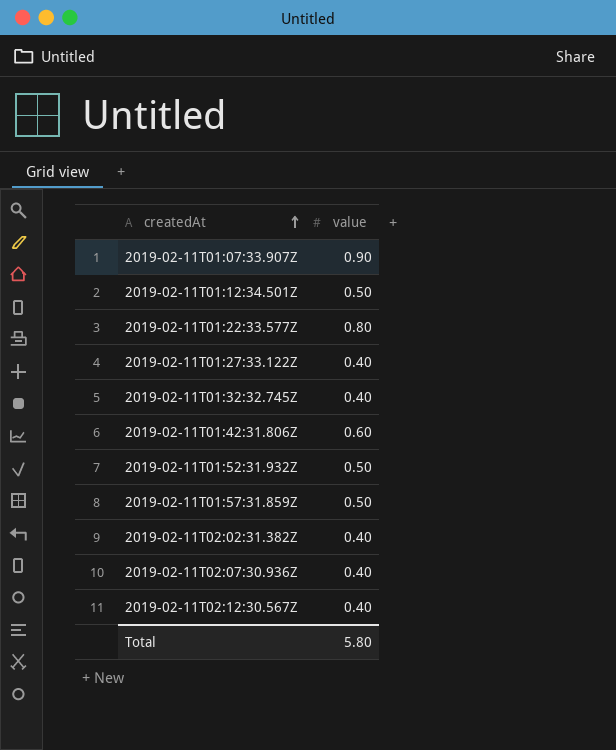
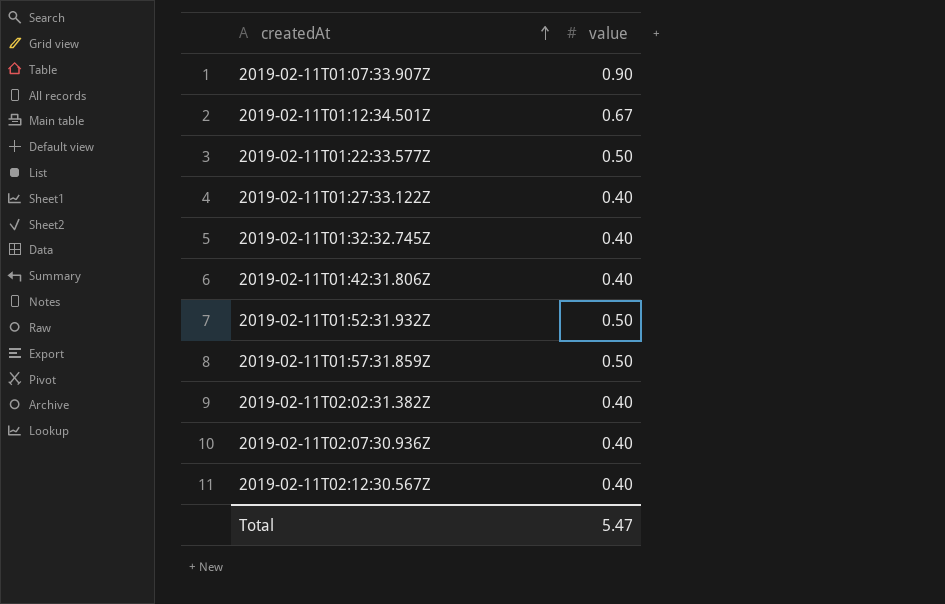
2019-02-11T01:12:34.501Z | value: 0.50 -> 0.67
2019-02-11T01:22:33.577Z | value: 0.80 -> 0.50
2019-02-11T01:42:31.806Z | value: 0.60 -> 0.40
Total | value: 5.80 -> 5.47

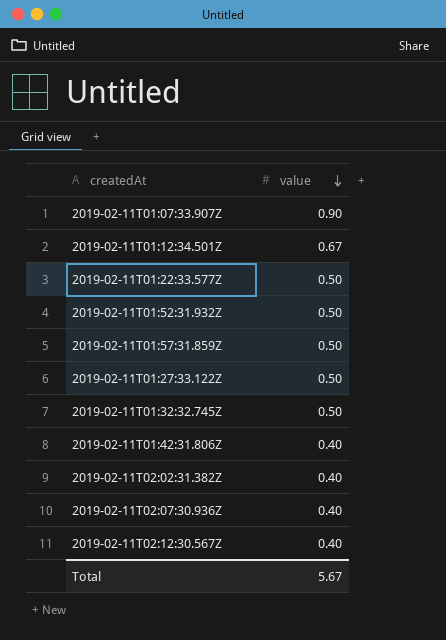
row order: createdAt ascending -> value descending
2019-02-11T01:27:33.122Z | value: 0.40 -> 0.50
2019-02-11T01:32:32.745Z | value: 0.40 -> 0.50
Total | value: 5.47 -> 5.67

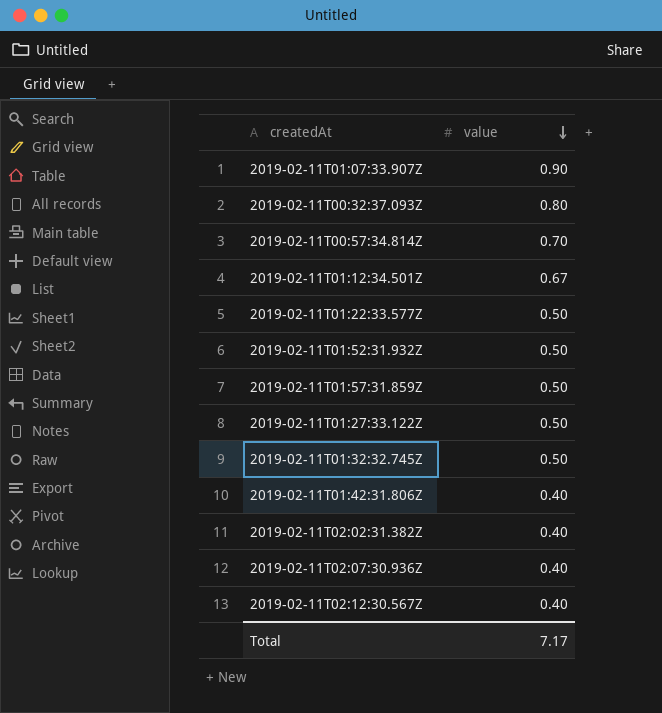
row 2019-02-11T00:32:37.093Z: none -> 0.80
row 2019-02-11T00:57:34.814Z: none -> 0.70
Total | value: 5.67 -> 7.17

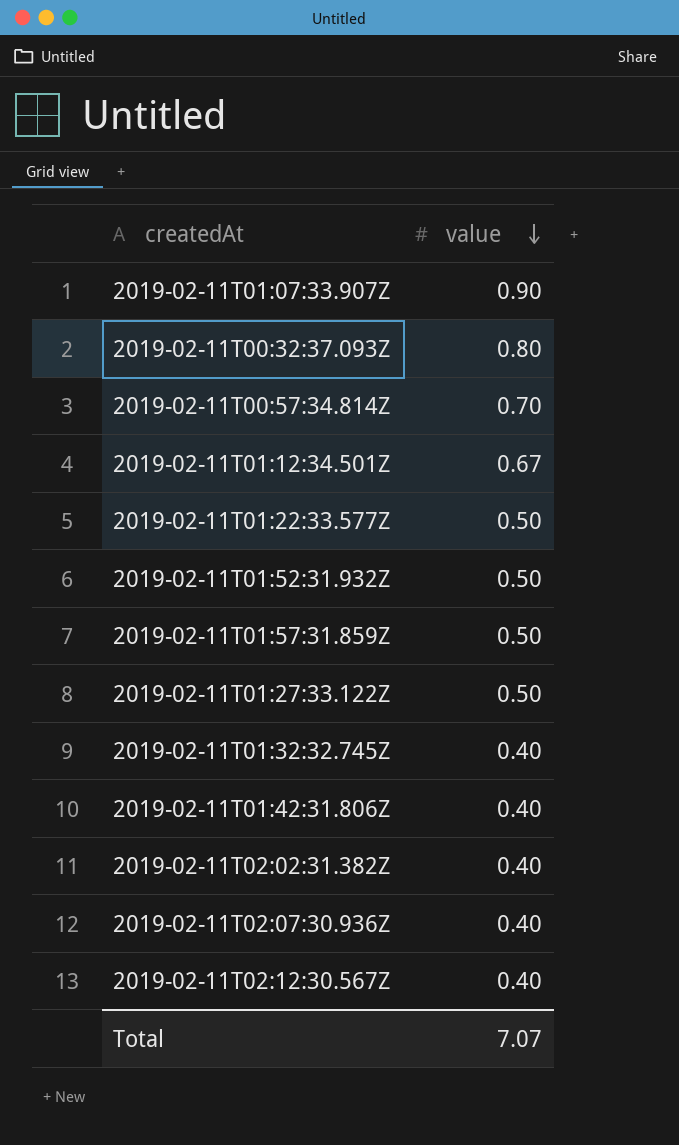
2019-02-11T01:32:32.745Z | value: 0.50 -> 0.40
Total | value: 7.17 -> 7.07

